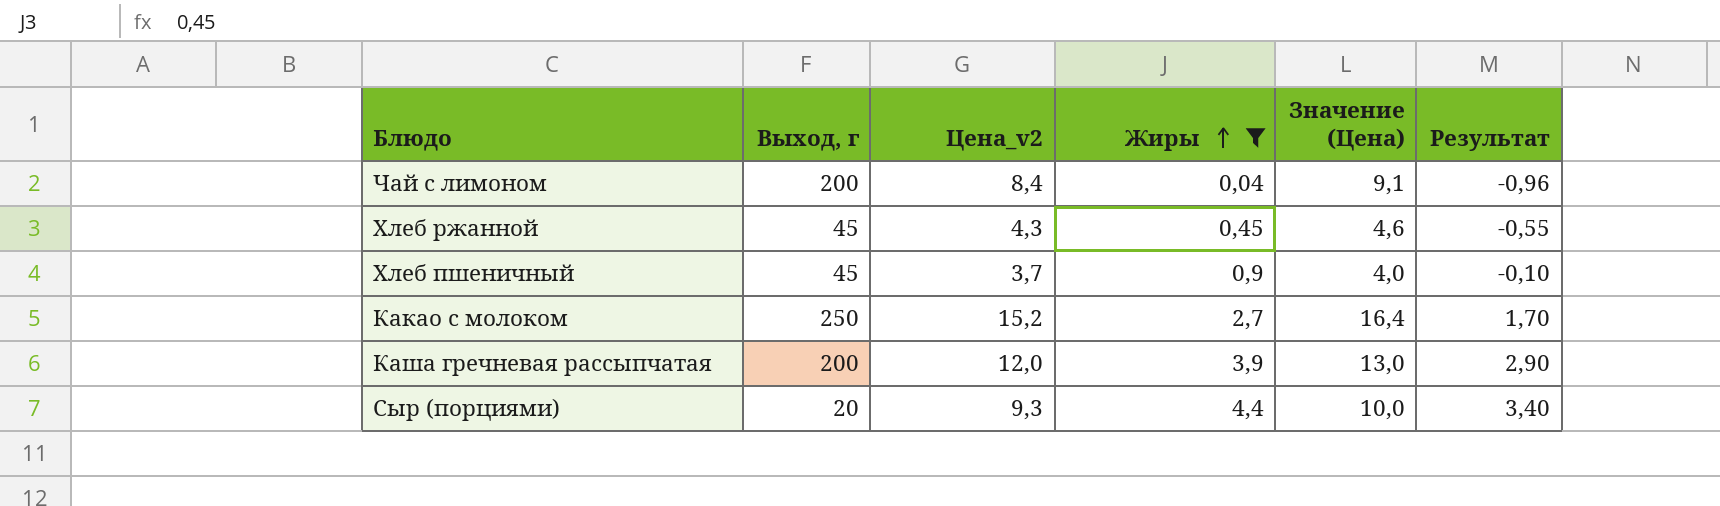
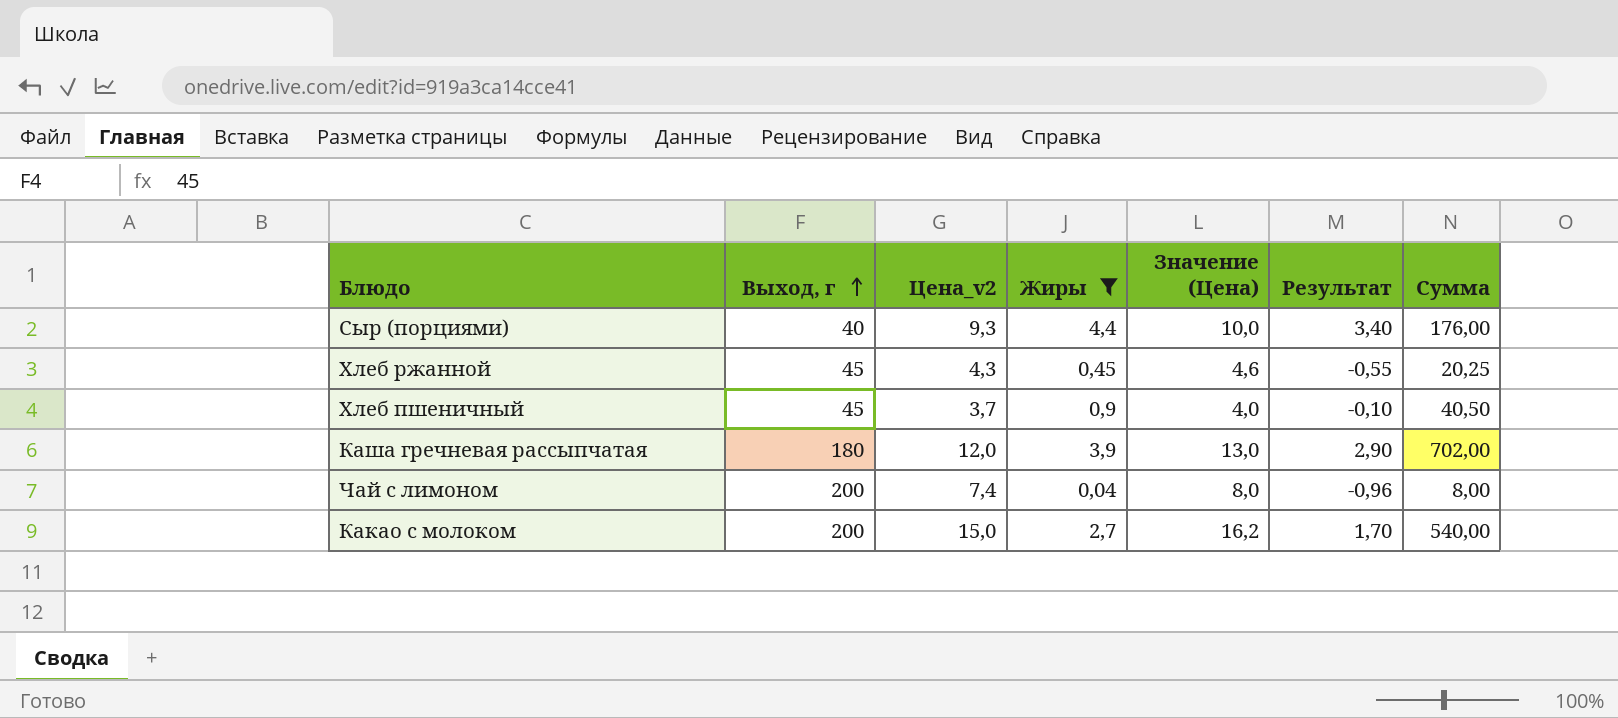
row order: Жиры ascending -> Выход, г ascending
column Сумма | formula: none -> [Выход, г] * [Жиры]
Сыр (порциями) | Выход, г: 20 -> 40
Каша гречневая рассыпчатая | Выход, г: 200 -> 180
Чай с лимоном | Цена_v2: 8,4 -> 7,4
Чай с лимоном | Значение (Цена): 9,1 -> 8,0
Какао с молоком | Выход, г: 250 -> 200
Какао с молоком | Цена_v2: 15,2 -> 15,0
Какао с молоком | Значение (Цена): 16,4 -> 16,2

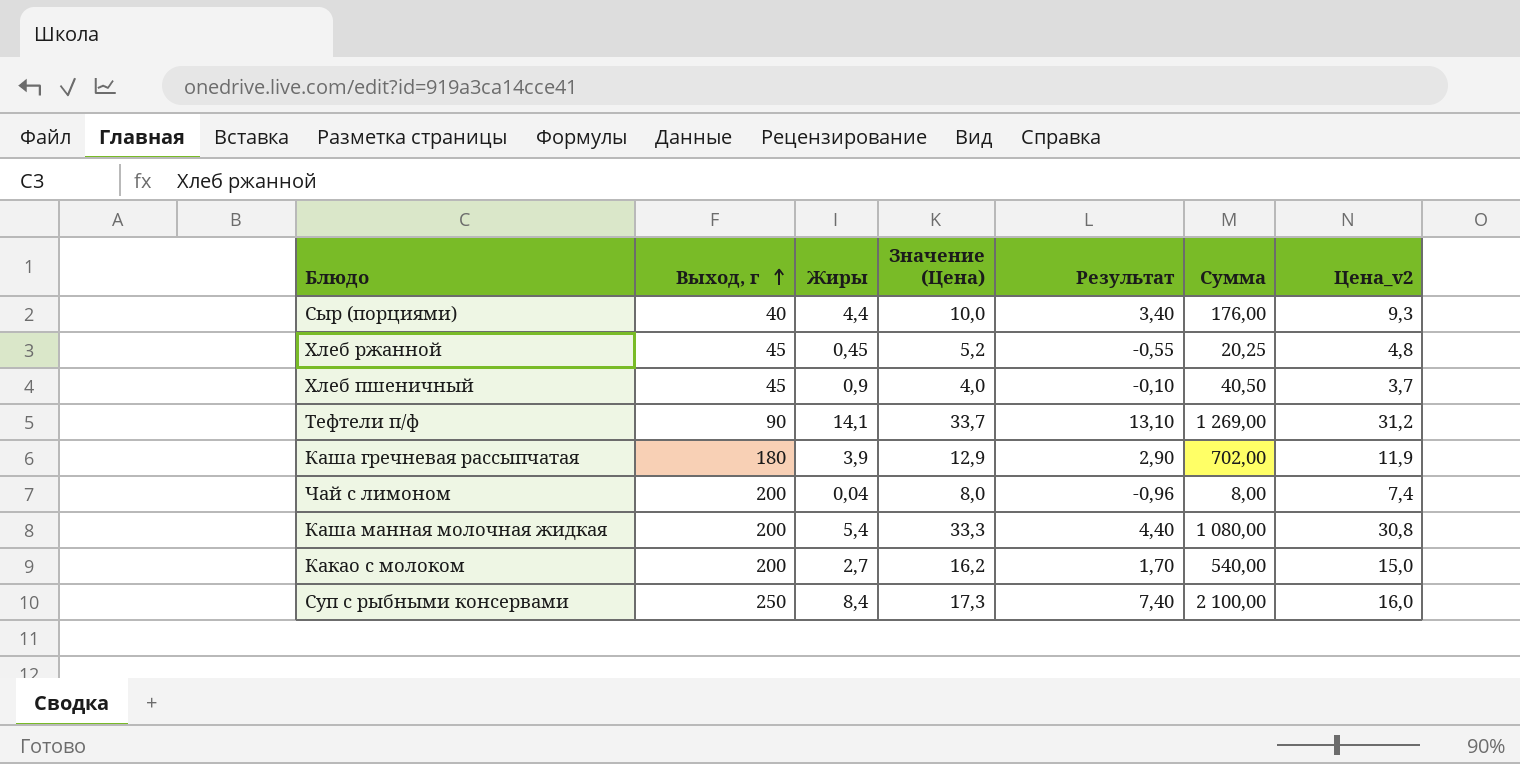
filter: Жиры <= 4,4 -> none
column Цена_v2 | position: 3 -> 7
Хлеб ржанной | Значение (Цена): 4,6 -> 5,2
Хлеб ржанной | Цена_v2: 4,3 -> 4,8
Каша гречневая рассыпчатая | Значение (Цена): 13,0 -> 12,9
Каша гречневая рассыпчатая | Цена_v2: 12,0 -> 11,9

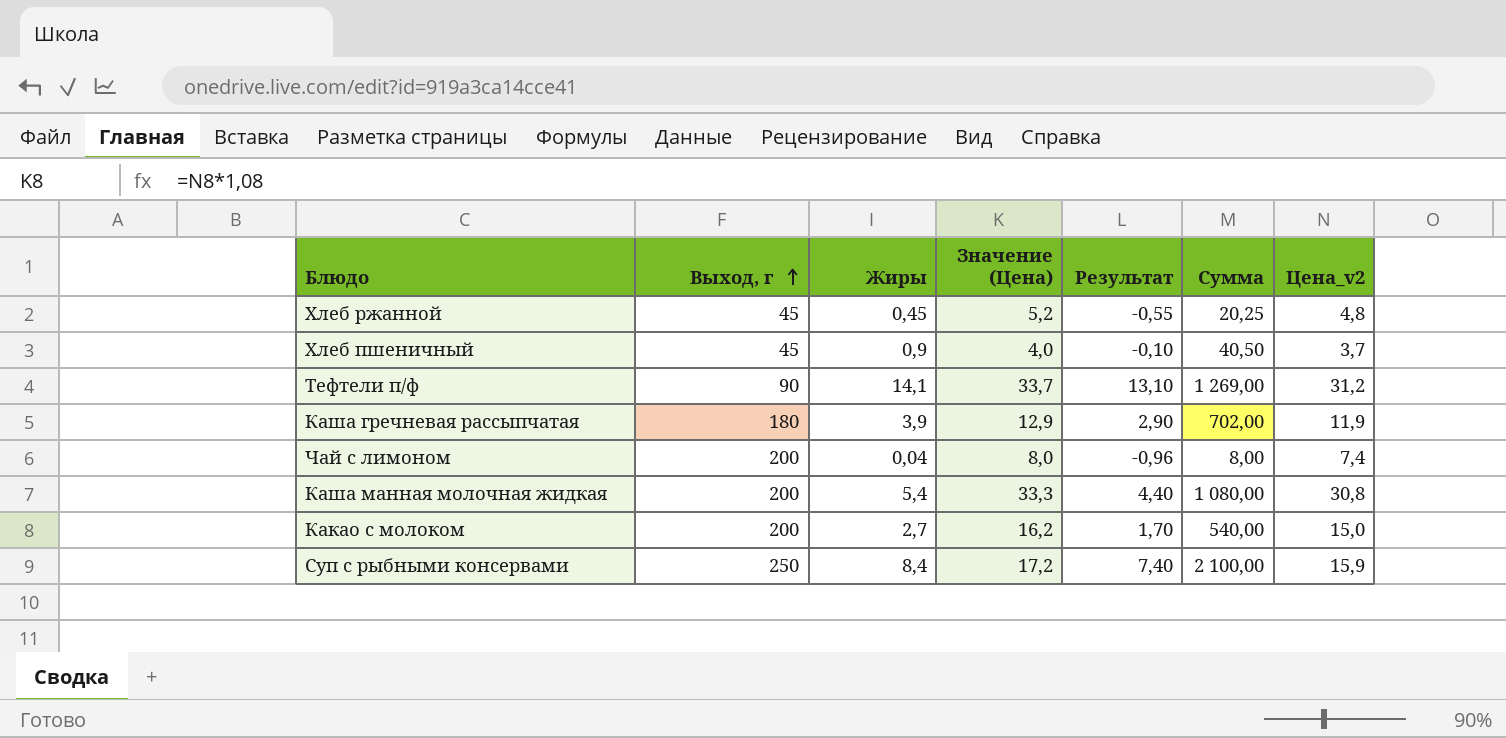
row Сыр (порциями): 40 | 4,4 | 10,0 | 3,40 | 176,00 | 9,3 -> none
Суп с рыбными консервами | Значение (Цена): 17,3 -> 17,2
Суп с рыбными консервами | Цена_v2: 16,0 -> 15,9

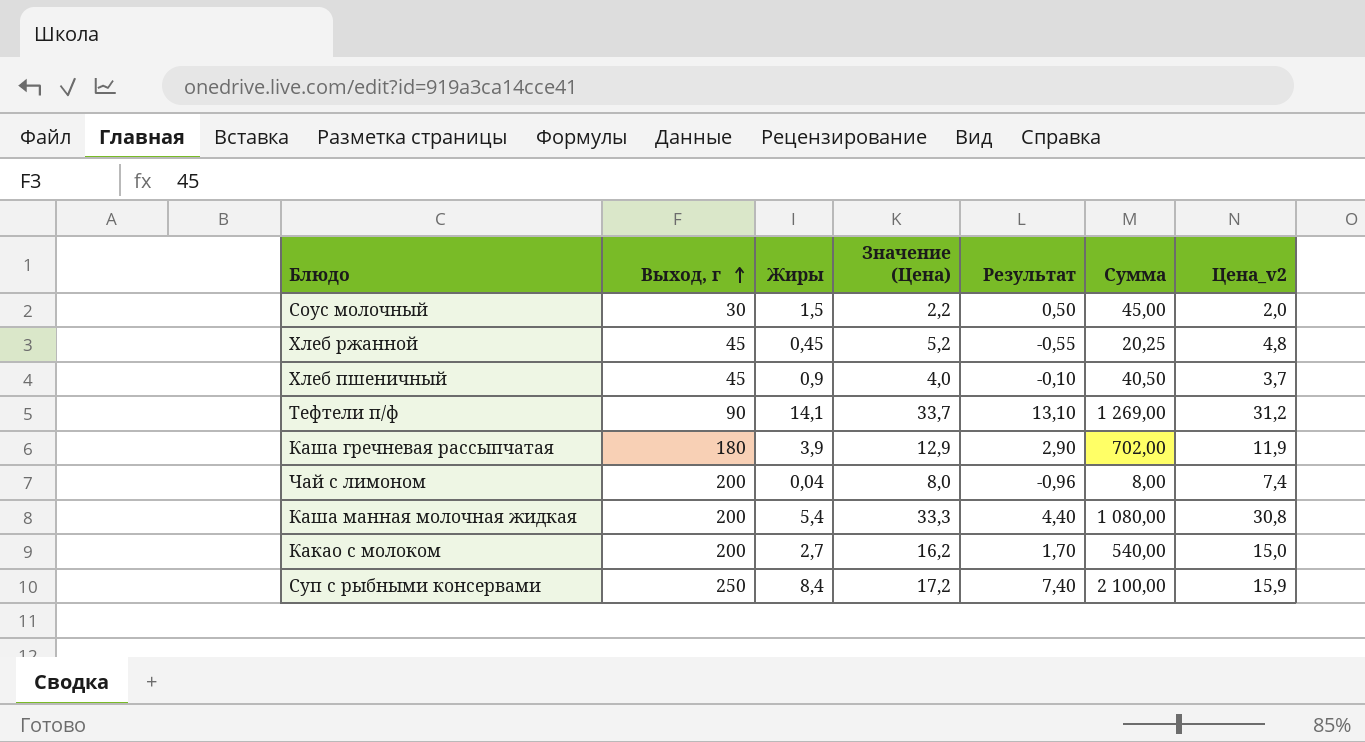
row Соус молочный: none -> 30 | 1,5 | 2,2 | 0,50 | 45,00 | 2,0

